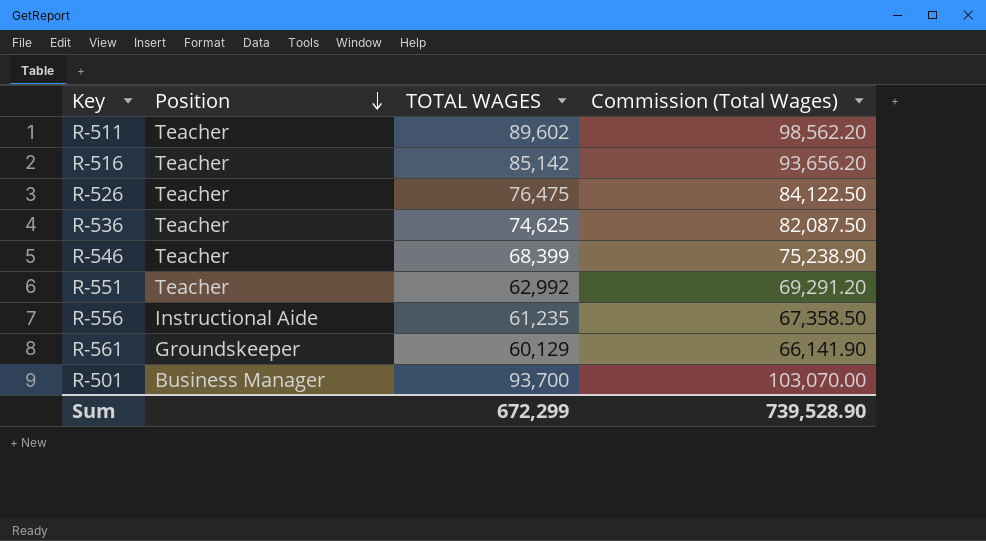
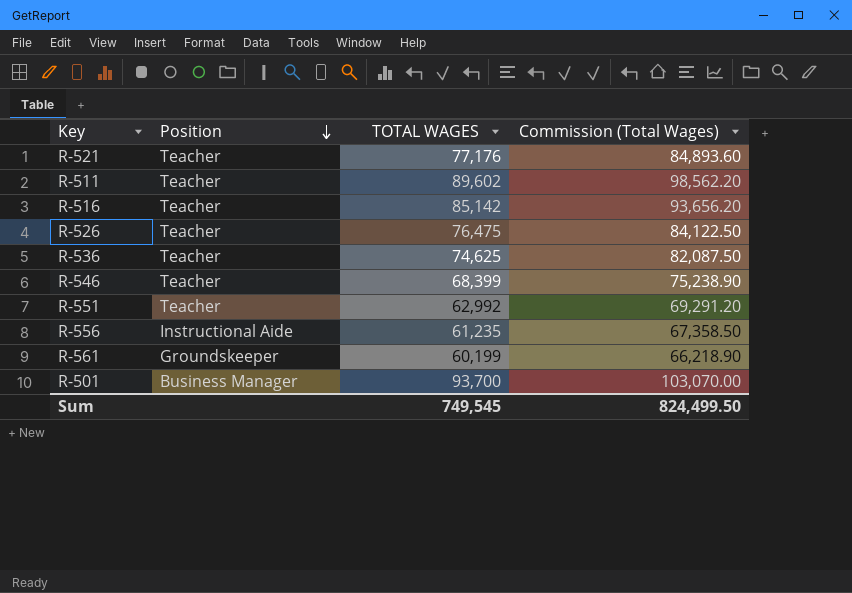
row R-521: none -> Teacher | 77,176 | 84,893.60
R-561 | TOTAL WAGES: 60,129 -> 60,199
R-561 | Commission (Total Wages): 66,141.90 -> 66,218.90
Sum | TOTAL WAGES: 672,299 -> 749,545
Sum | Commission (Total Wages): 739,528.90 -> 824,499.50

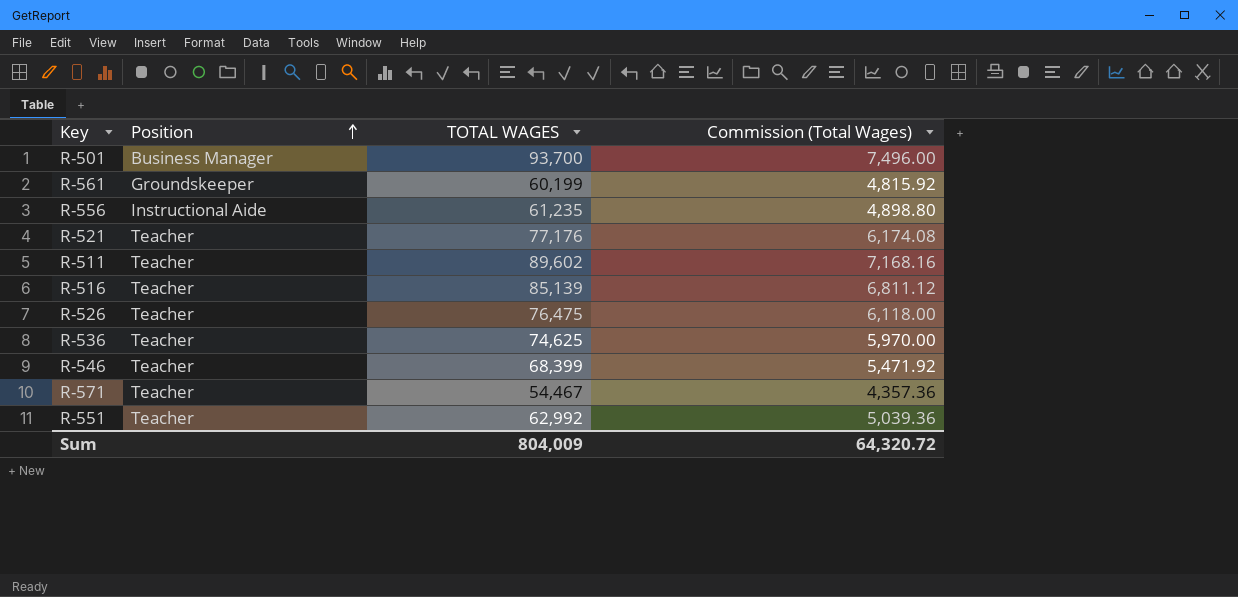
row order: Position descending -> Position ascending
column Commission (Total Wages) | formula: [TOTAL WAGES] * 1.1 -> [TOTAL WAGES] * 0.08
R-516 | TOTAL WAGES: 85,142 -> 85,139
row R-571: none -> Teacher | 54,467 | 4,357.36
Sum | TOTAL WAGES: 749,545 -> 804,009
Sum | Commission (Total Wages): 824,499.50 -> 64,320.72

